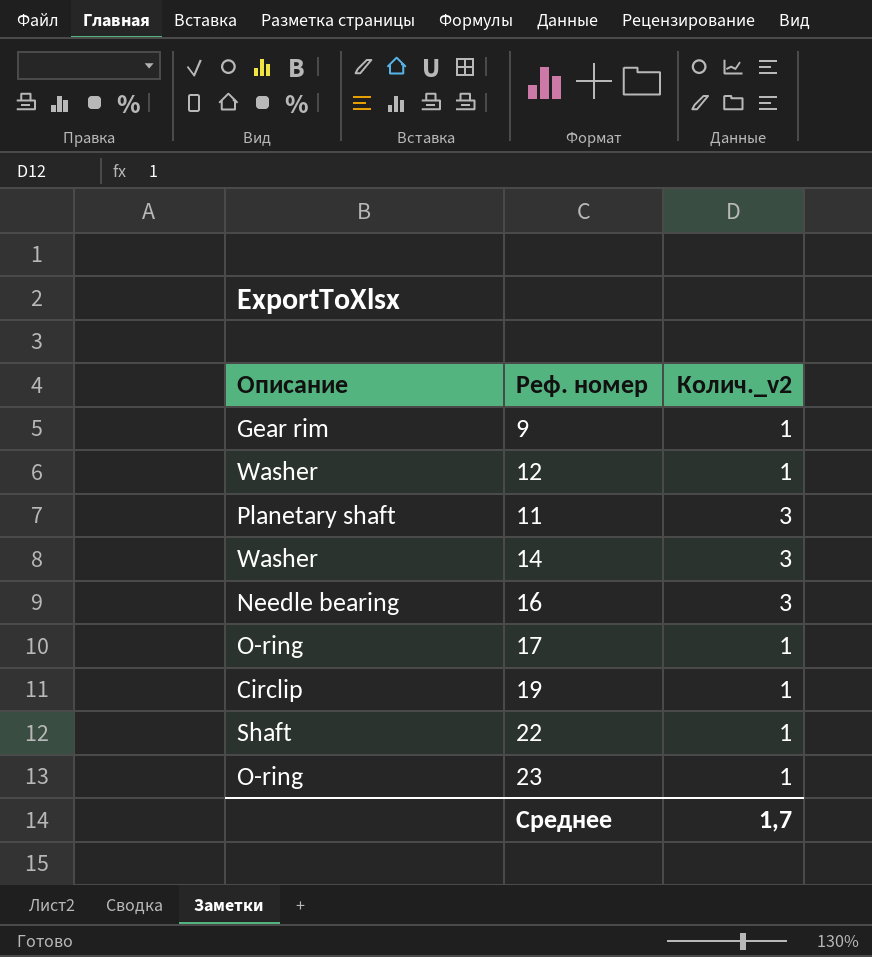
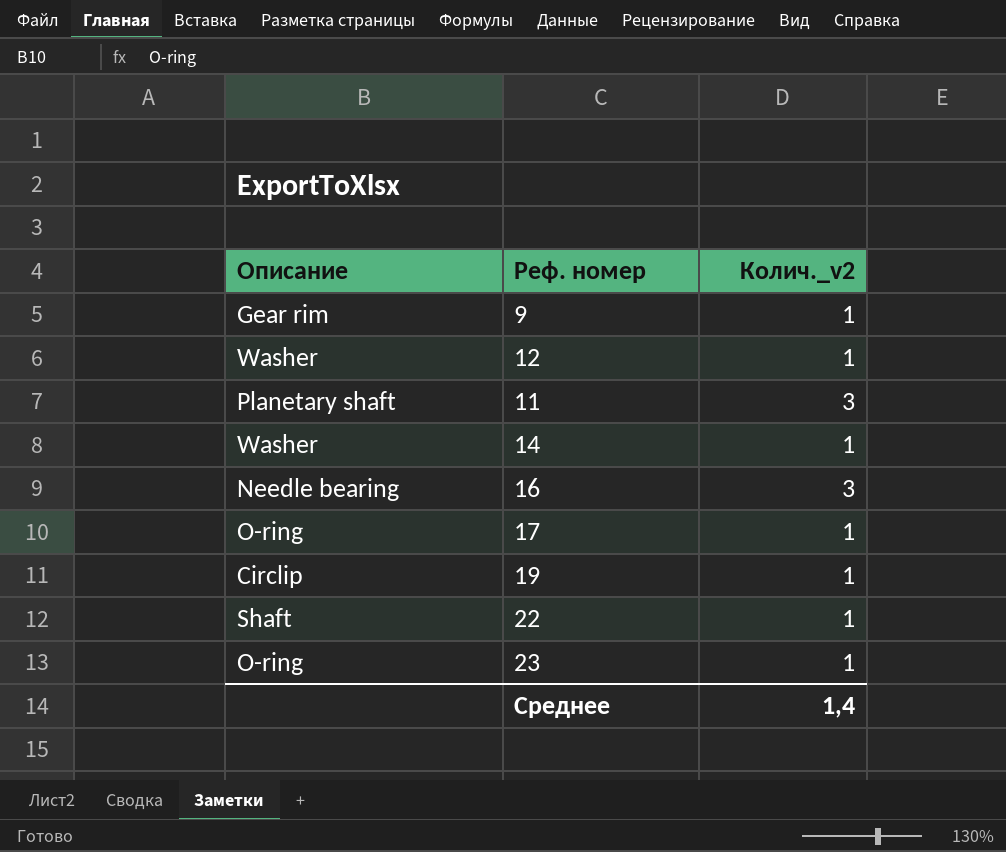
14 | Колич._v2: 3 -> 1
Среднее | Колич._v2: 1,7 -> 1,4

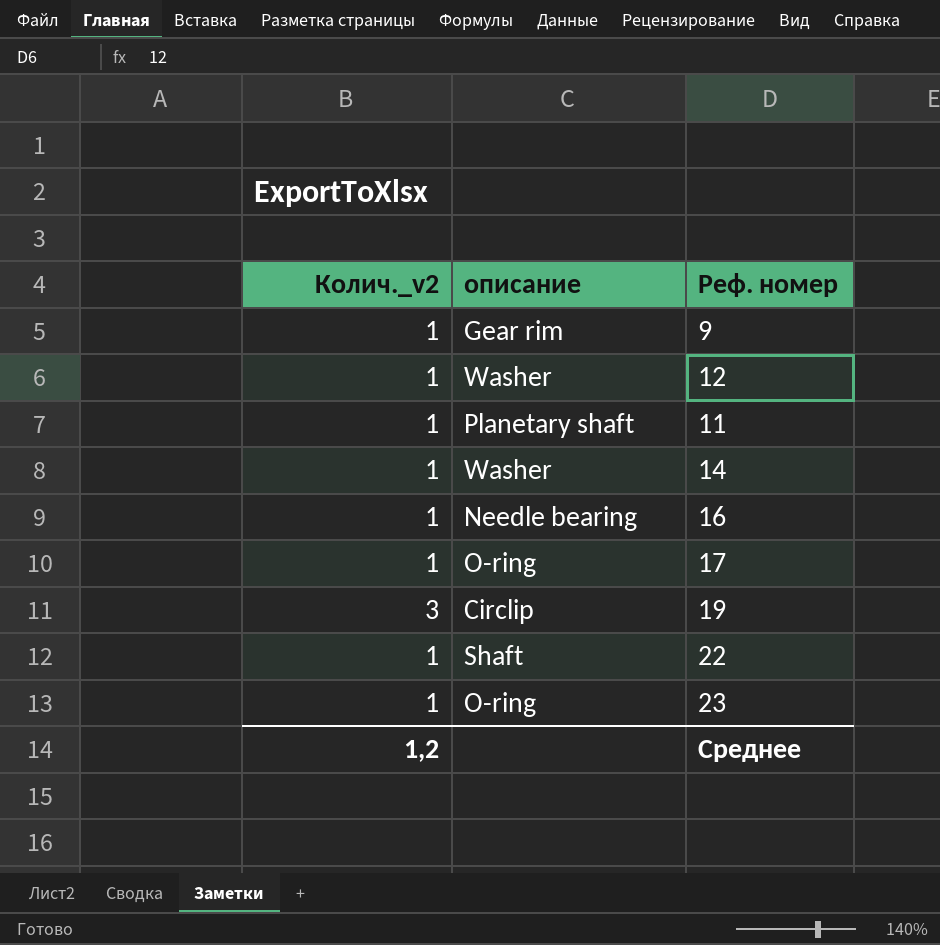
column Колич._v2 | position: 3 -> 1
column name: Описание -> описание
11 | Колич._v2: 3 -> 1
16 | Колич._v2: 3 -> 1
19 | Колич._v2: 1 -> 3
Среднее | Колич._v2: 1,4 -> 1,2

